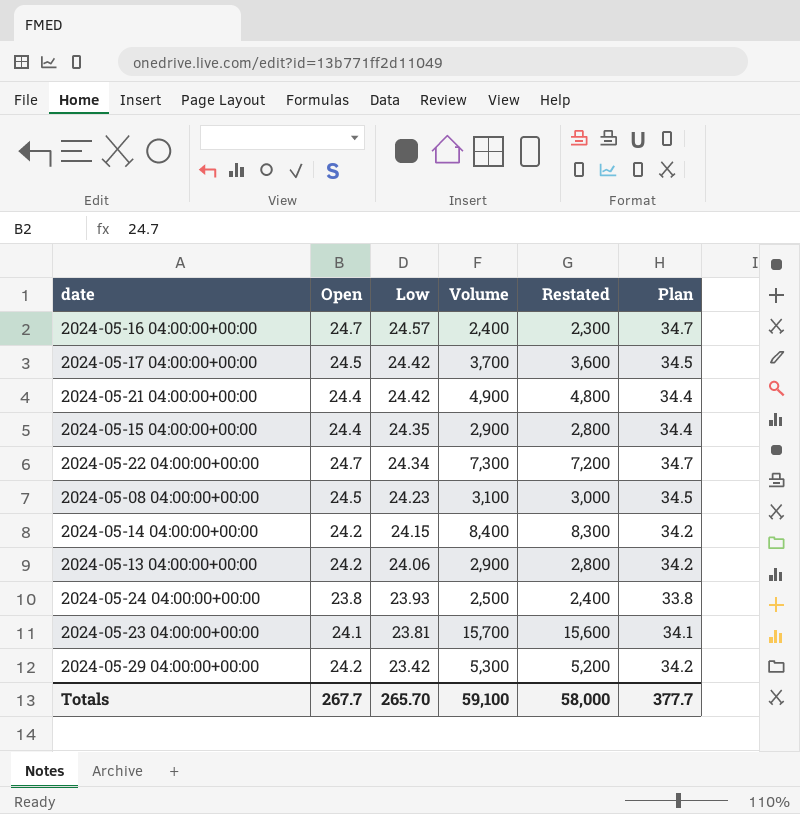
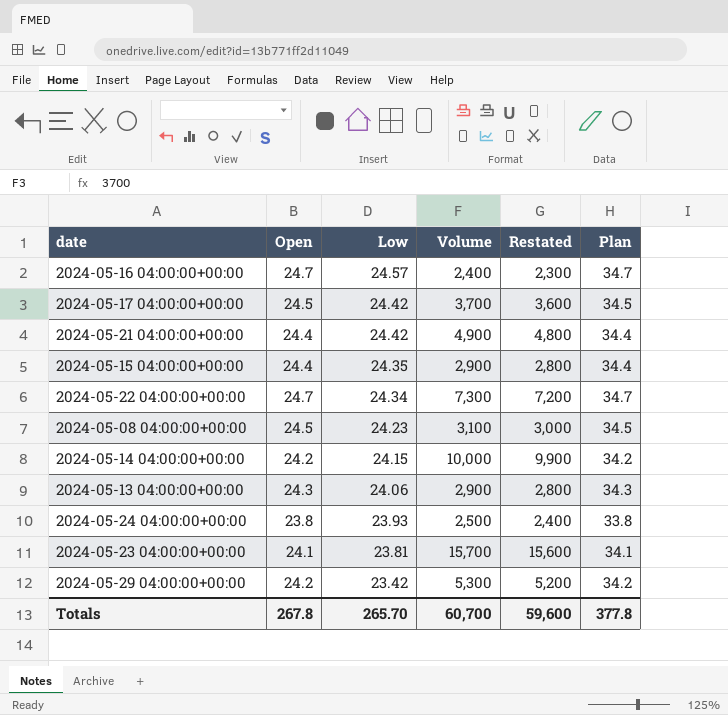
2024-05-14 04:00:00+00:00 | Volume: 8,400 -> 10,000
2024-05-14 04:00:00+00:00 | Restated: 8,300 -> 9,900
2024-05-13 04:00:00+00:00 | Open: 24.2 -> 24.3
2024-05-13 04:00:00+00:00 | Plan: 34.2 -> 34.3
Totals | Open: 267.7 -> 267.8
Totals | Volume: 59,100 -> 60,700
Totals | Restated: 58,000 -> 59,600
Totals | Plan: 377.7 -> 377.8

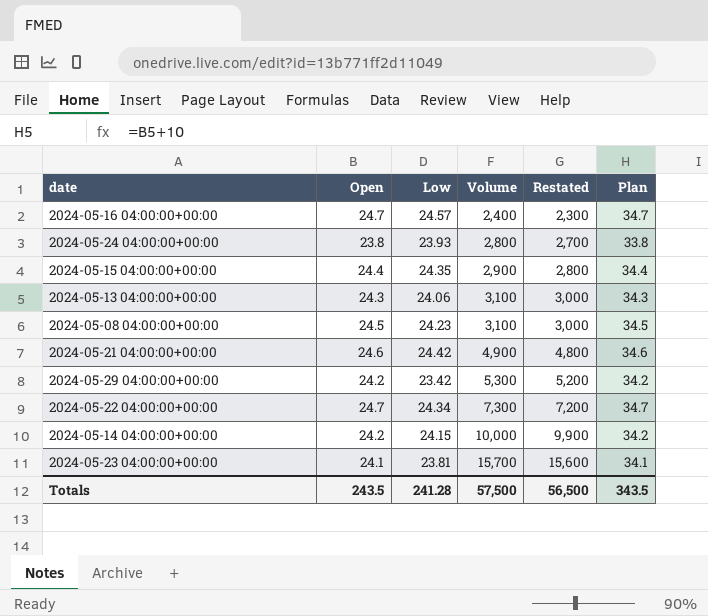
row order: Low descending -> Volume ascending
row 2024-05-17 04:00:00+00:00: 24.5 | 24.42 | 3,700 | 3,600 | 34.5 -> none
2024-05-24 04:00:00+00:00 | Volume: 2,500 -> 2,800
2024-05-24 04:00:00+00:00 | Restated: 2,400 -> 2,700
2024-05-13 04:00:00+00:00 | Volume: 2,900 -> 3,100
2024-05-13 04:00:00+00:00 | Restated: 2,800 -> 3,000
2024-05-21 04:00:00+00:00 | Open: 24.4 -> 24.6
2024-05-21 04:00:00+00:00 | Plan: 34.4 -> 34.6
Totals | Open: 267.8 -> 243.5
Totals | Low: 265.70 -> 241.28
Totals | Volume: 60,700 -> 57,500
Totals | Restated: 59,600 -> 56,500
Totals | Plan: 377.8 -> 343.5

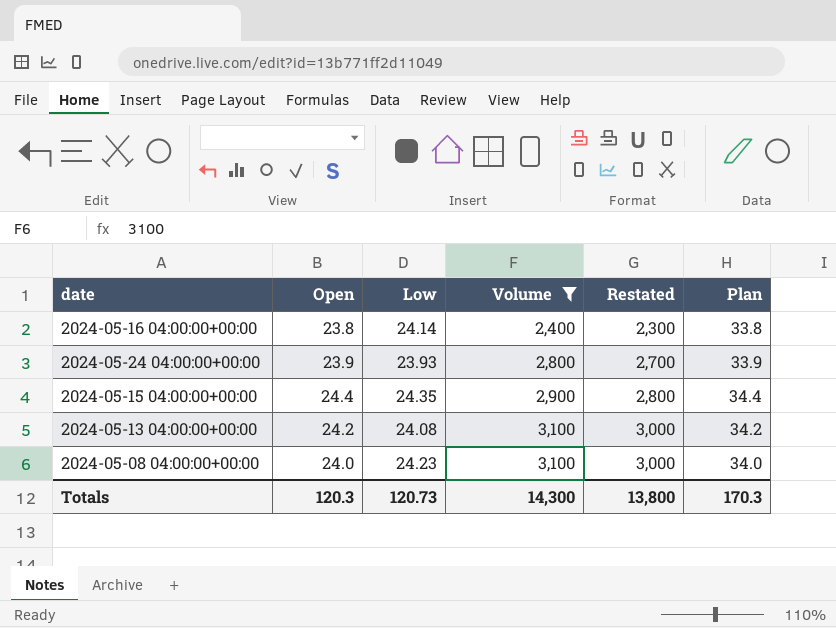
filter: none -> Volume <= 3,100
2024-05-16 04:00:00+00:00 | Open: 24.7 -> 23.8
2024-05-16 04:00:00+00:00 | Low: 24.57 -> 24.14
2024-05-16 04:00:00+00:00 | Plan: 34.7 -> 33.8
2024-05-24 04:00:00+00:00 | Open: 23.8 -> 23.9
2024-05-24 04:00:00+00:00 | Plan: 33.8 -> 33.9
2024-05-13 04:00:00+00:00 | Open: 24.3 -> 24.2
2024-05-13 04:00:00+00:00 | Low: 24.06 -> 24.08
2024-05-13 04:00:00+00:00 | Plan: 34.3 -> 34.2
2024-05-08 04:00:00+00:00 | Open: 24.5 -> 24.0
2024-05-08 04:00:00+00:00 | Plan: 34.5 -> 34.0
Totals | Open: 243.5 -> 120.3
Totals | Low: 241.28 -> 120.73
Totals | Volume: 57,500 -> 14,300
Totals | Restated: 56,500 -> 13,800
Totals | Plan: 343.5 -> 170.3

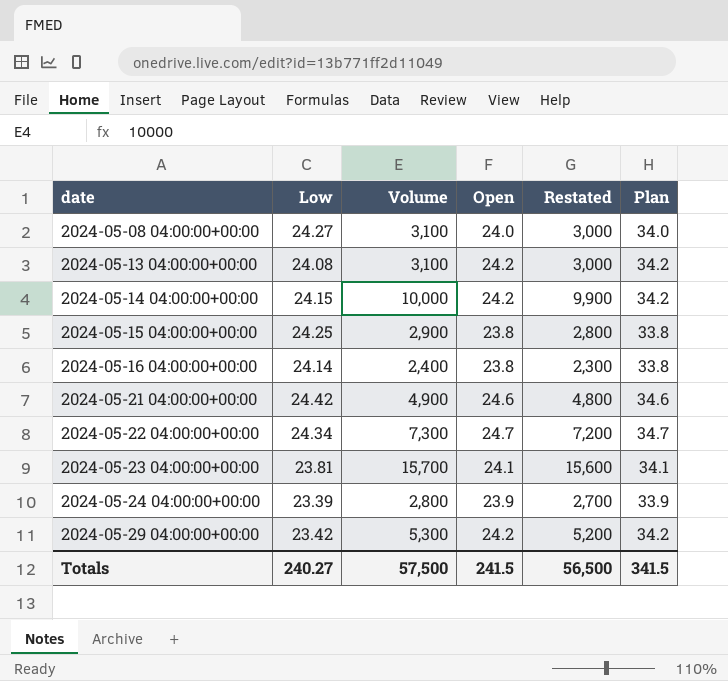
filter: Volume <= 3,100 -> none
row order: Volume ascending -> date ascending
column Open | position: 2 -> 4
2024-05-08 04:00:00+00:00 | Low: 24.23 -> 24.27
2024-05-15 04:00:00+00:00 | Low: 24.35 -> 24.25
2024-05-15 04:00:00+00:00 | Open: 24.4 -> 23.8
2024-05-15 04:00:00+00:00 | Plan: 34.4 -> 33.8
2024-05-24 04:00:00+00:00 | Low: 23.93 -> 23.39
Totals | Low: 120.73 -> 240.27
Totals | Volume: 14,300 -> 57,500
Totals | Open: 120.3 -> 241.5
Totals | Restated: 13,800 -> 56,500
Totals | Plan: 170.3 -> 341.5

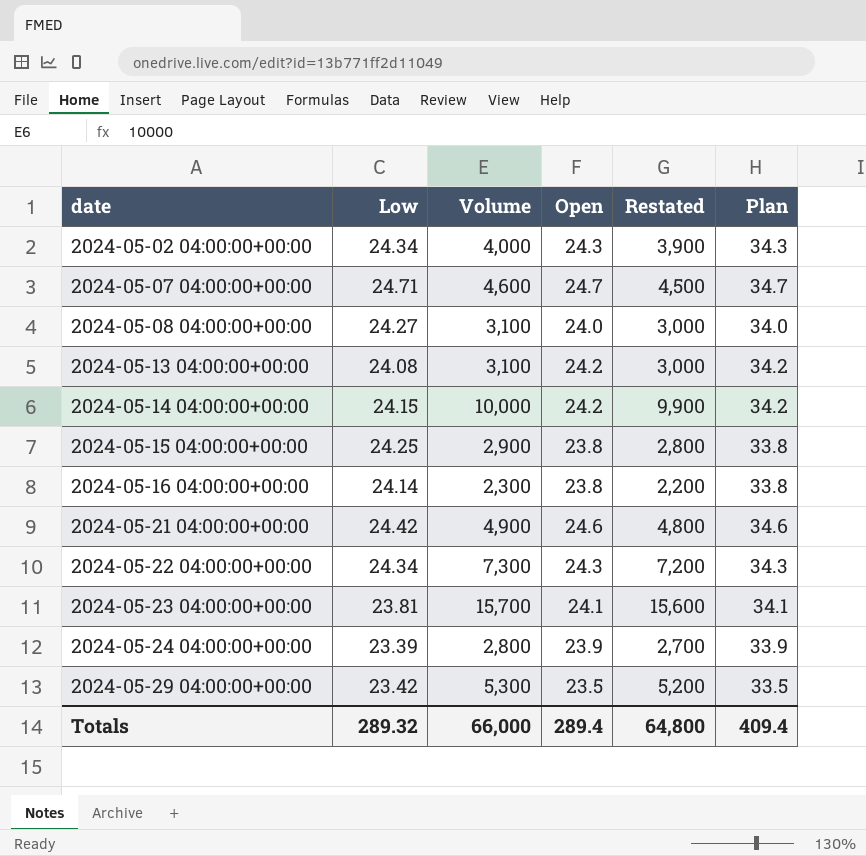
row 2024-05-02 04:00:00+00:00: none -> 24.34 | 4,000 | 24.3 | 3,900 | 34.3
row 2024-05-07 04:00:00+00:00: none -> 24.71 | 4,600 | 24.7 | 4,500 | 34.7
2024-05-16 04:00:00+00:00 | Volume: 2,400 -> 2,300
2024-05-16 04:00:00+00:00 | Restated: 2,300 -> 2,200
2024-05-22 04:00:00+00:00 | Open: 24.7 -> 24.3
2024-05-22 04:00:00+00:00 | Plan: 34.7 -> 34.3
2024-05-29 04:00:00+00:00 | Open: 24.2 -> 23.5
2024-05-29 04:00:00+00:00 | Plan: 34.2 -> 33.5
Totals | Low: 240.27 -> 289.32
Totals | Volume: 57,500 -> 66,000
Totals | Open: 241.5 -> 289.4
Totals | Restated: 56,500 -> 64,800
Totals | Plan: 341.5 -> 409.4

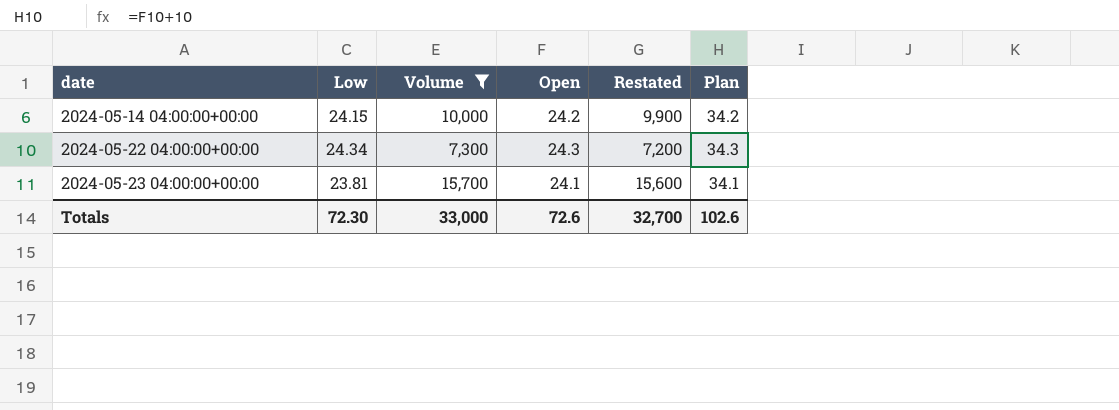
filter: none -> Volume >= 7,300
Totals | Low: 289.32 -> 72.30
Totals | Volume: 66,000 -> 33,000
Totals | Open: 289.4 -> 72.6
Totals | Restated: 64,800 -> 32,700
Totals | Plan: 409.4 -> 102.6

